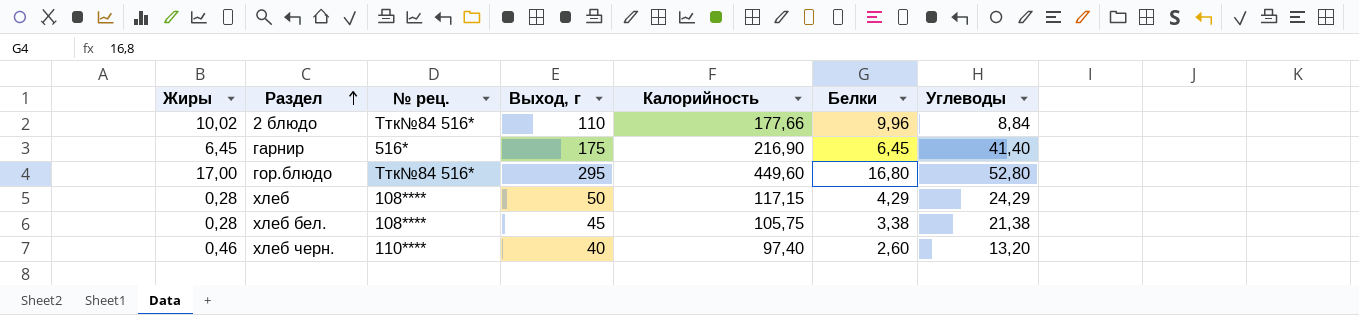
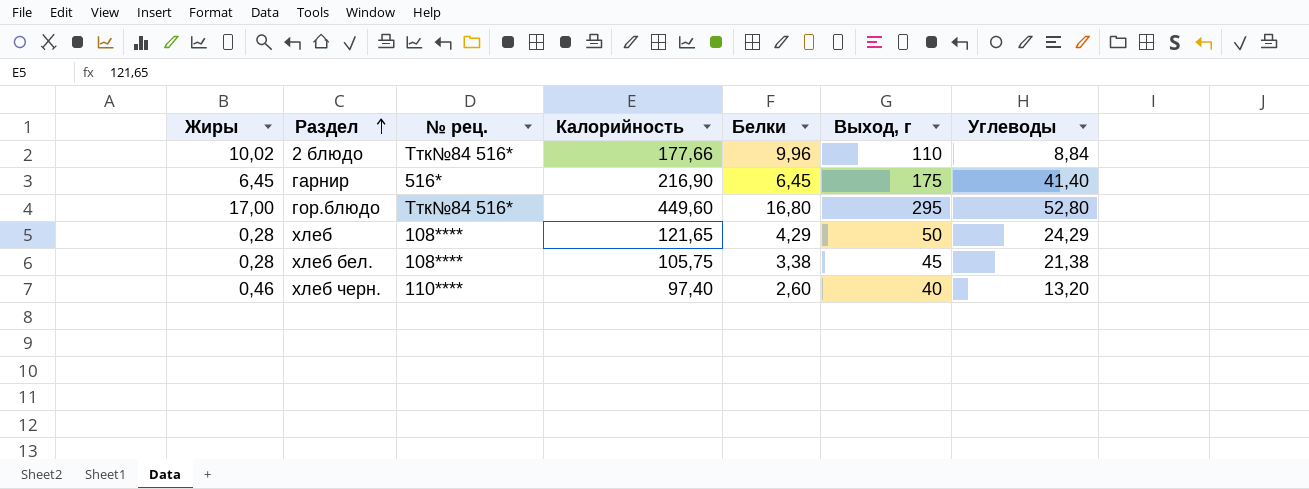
column Выход, г | position: 4 -> 6
хлеб | Калорийность: 117,15 -> 121,65

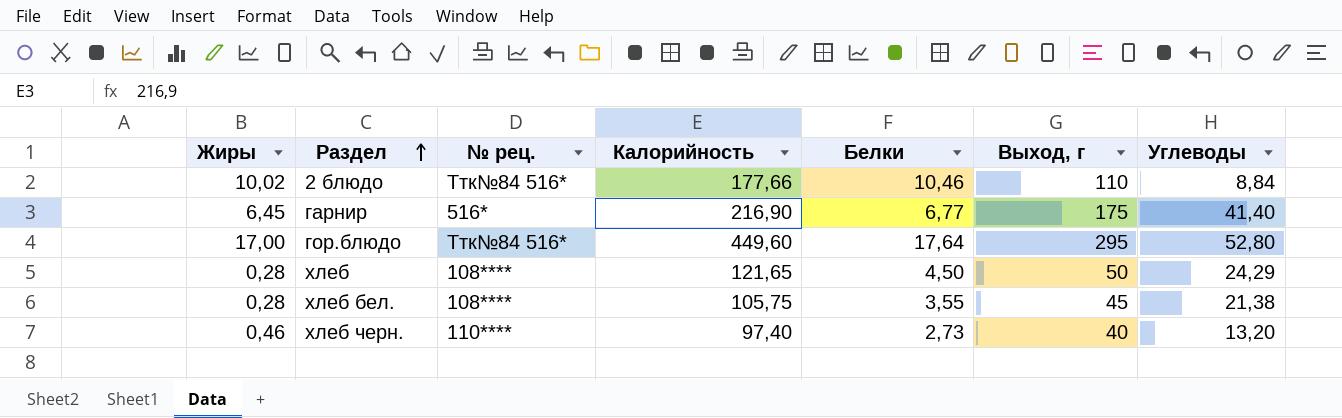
2 блюдо | Белки: 9,96 -> 10,46
гарнир | Белки: 6,45 -> 6,77
гор.блюдо | Белки: 16,80 -> 17,64
хлеб | Белки: 4,29 -> 4,50
хлеб бел. | Белки: 3,38 -> 3,55
хлеб черн. | Белки: 2,60 -> 2,73

